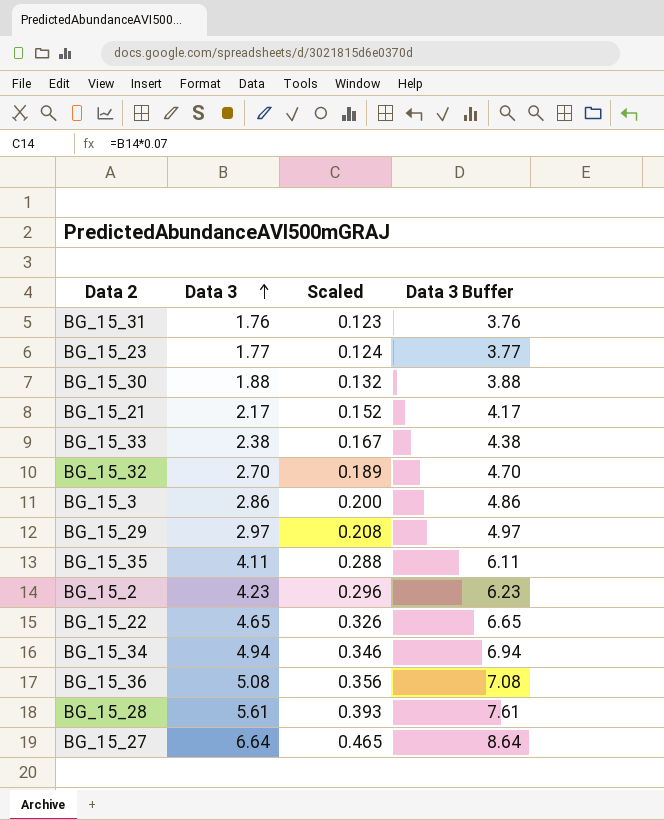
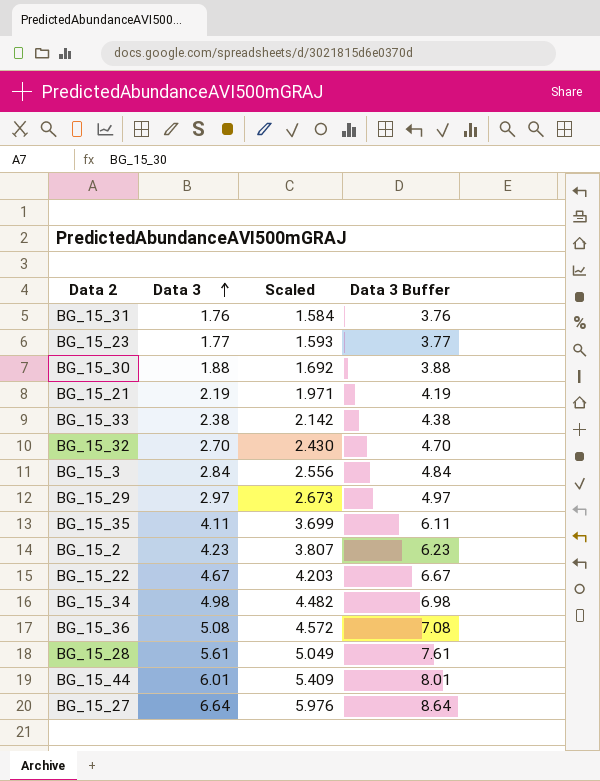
column Scaled | formula: [Data 3] * 0.07 -> [Data 3] * 0.9
BG_15_21 | Data 3: 2.17 -> 2.19
BG_15_21 | Data 3 Buffer: 4.17 -> 4.19
BG_15_3 | Data 3: 2.86 -> 2.84
BG_15_3 | Data 3 Buffer: 4.86 -> 4.84
BG_15_22 | Data 3: 4.65 -> 4.67
BG_15_22 | Data 3 Buffer: 6.65 -> 6.67
BG_15_34 | Data 3: 4.94 -> 4.98
BG_15_34 | Data 3 Buffer: 6.94 -> 6.98
row BG_15_44: none -> 6.01 | 5.409 | 8.01

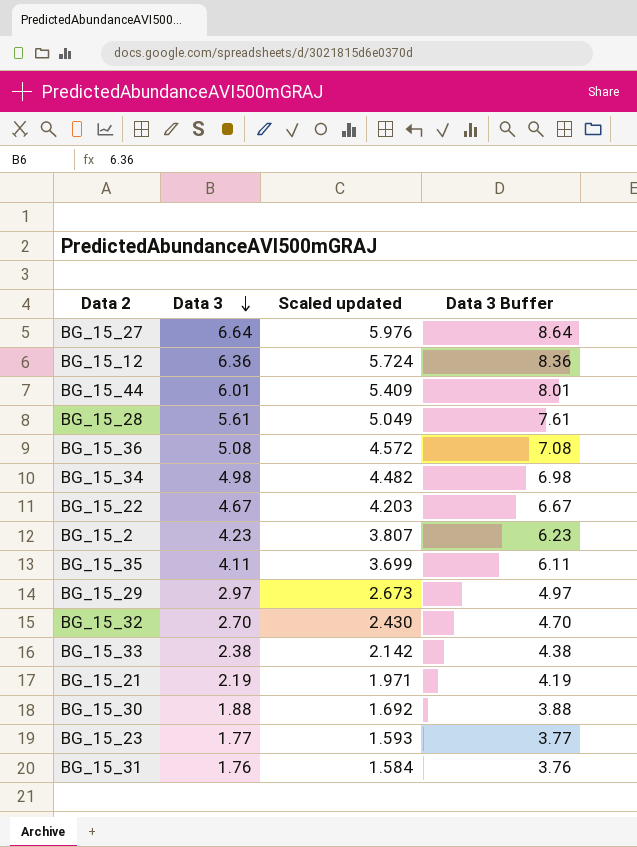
row order: Data 3 ascending -> Data 3 descending
column name: Scaled -> Scaled updated
row BG_15_3: 2.84 | 2.556 | 4.84 -> none
row BG_15_12: none -> 6.36 | 5.724 | 8.36

